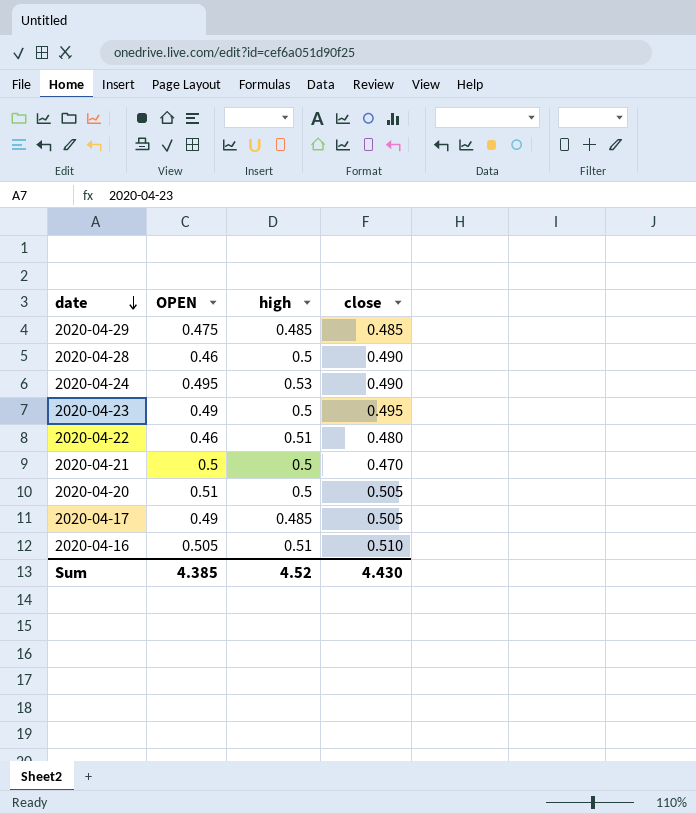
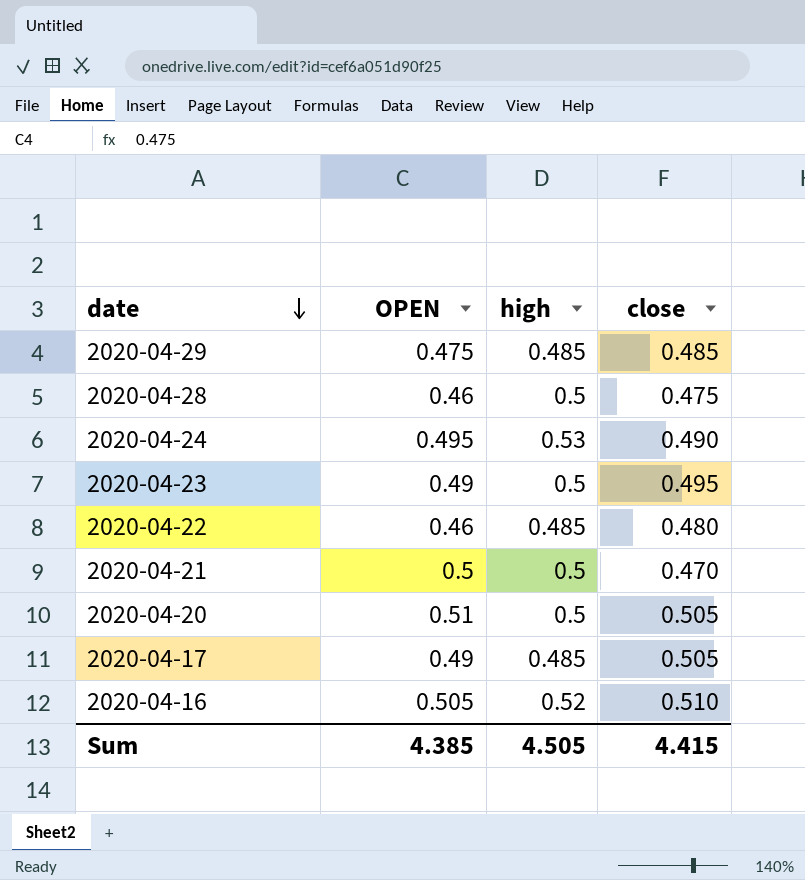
2020-04-28 | close: 0.490 -> 0.475
2020-04-22 | high: 0.51 -> 0.485
2020-04-16 | high: 0.51 -> 0.52
Sum | high: 4.52 -> 4.505
Sum | close: 4.430 -> 4.415

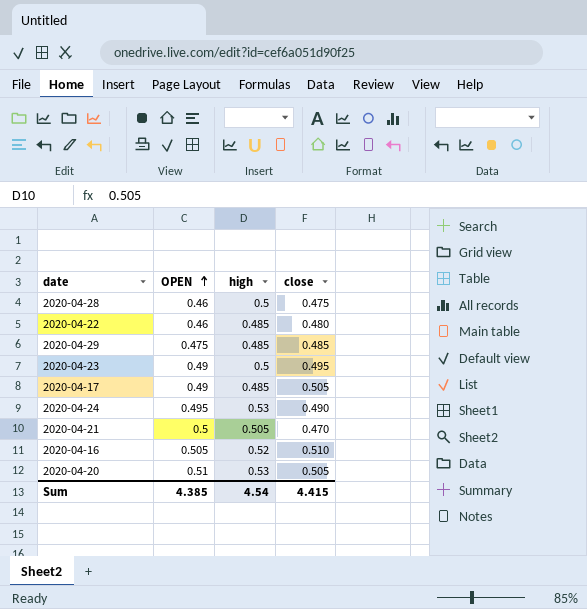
row order: date descending -> OPEN ascending
2020-04-21 | high: 0.5 -> 0.505
2020-04-20 | high: 0.5 -> 0.53
Sum | high: 4.505 -> 4.54

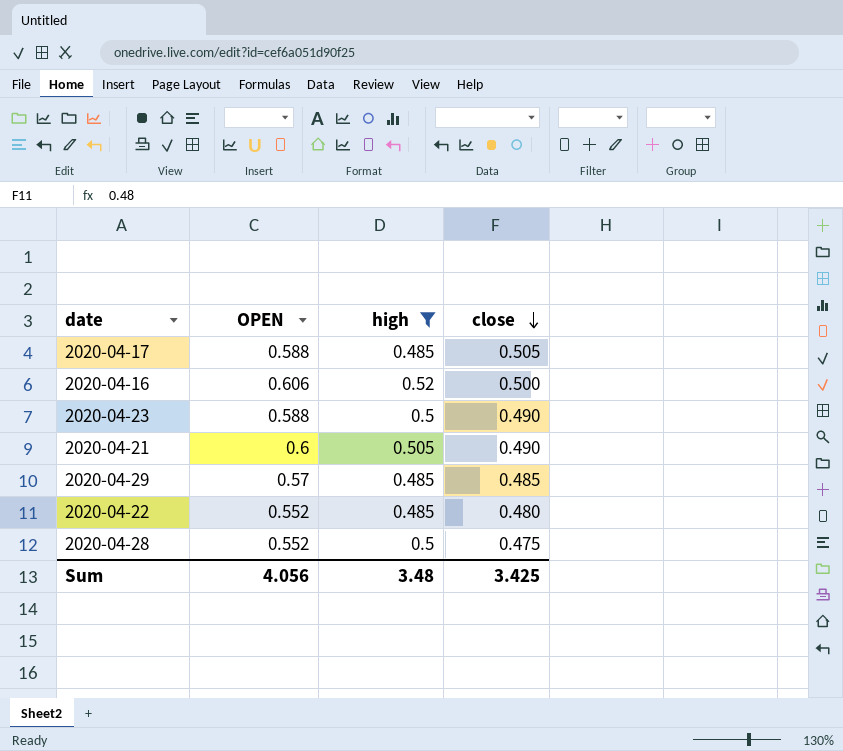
filter: none -> high != 0.53
row order: OPEN ascending -> close descending
2020-04-17 | OPEN: 0.49 -> 0.588
2020-04-16 | OPEN: 0.505 -> 0.606
2020-04-16 | close: 0.510 -> 0.500
2020-04-23 | OPEN: 0.49 -> 0.588
2020-04-23 | close: 0.495 -> 0.490
2020-04-21 | OPEN: 0.5 -> 0.6
2020-04-21 | close: 0.470 -> 0.490
2020-04-29 | OPEN: 0.475 -> 0.57
2020-04-22 | OPEN: 0.46 -> 0.552
2020-04-28 | OPEN: 0.46 -> 0.552
Sum | OPEN: 4.385 -> 4.056
Sum | high: 4.54 -> 3.48
Sum | close: 4.415 -> 3.425

